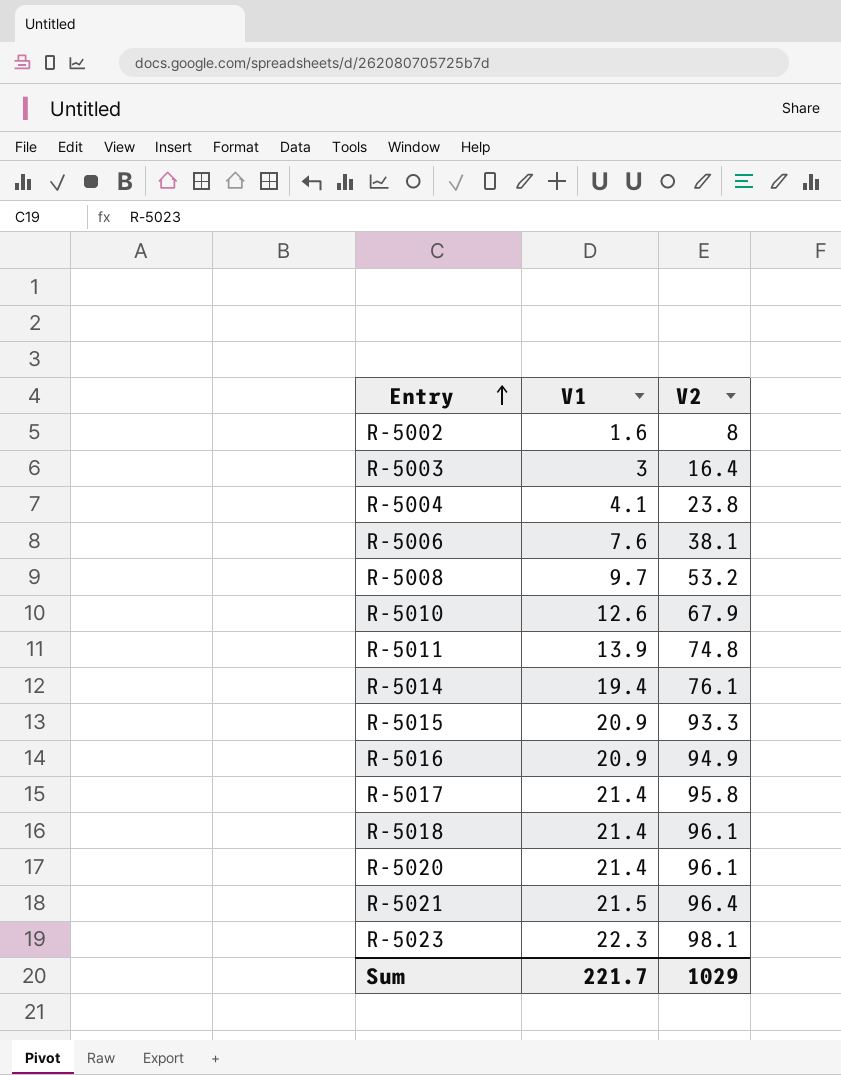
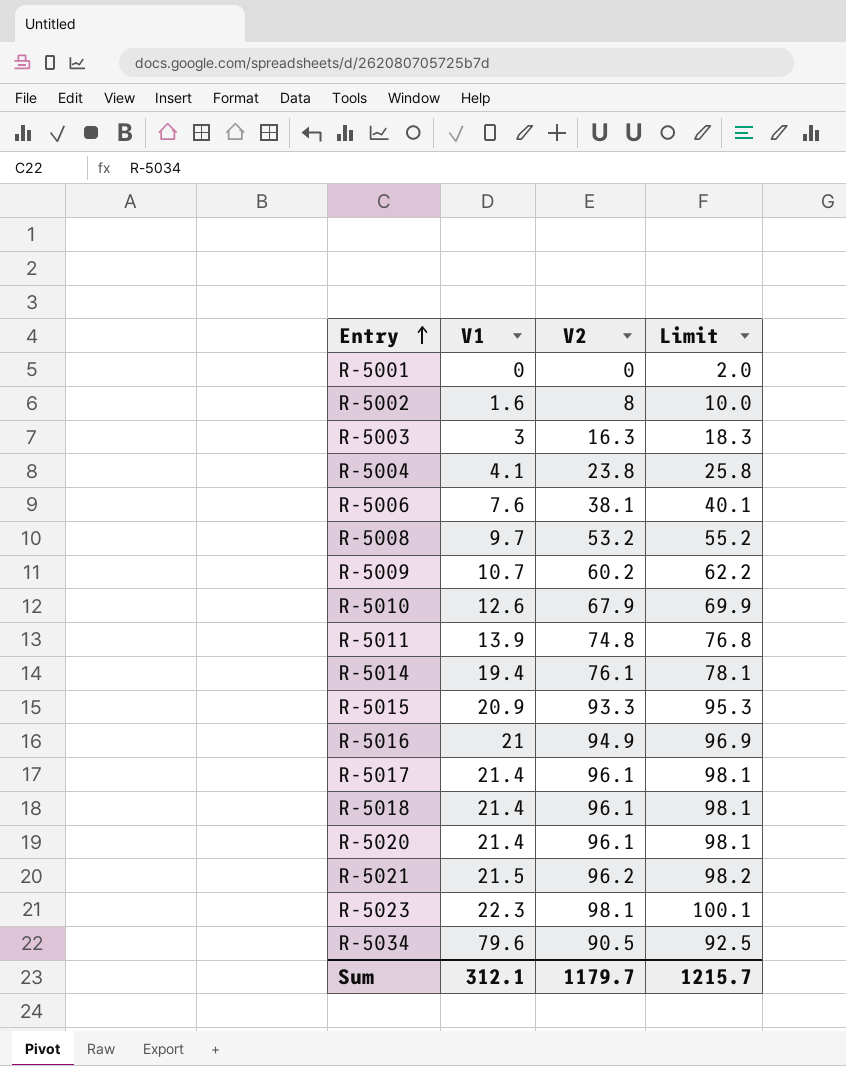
column Limit | formula: none -> [V2] + 2
row R-5001: none -> 0 | 0 | 2.0
R-5003 | V2: 16.4 -> 16.3
row R-5009: none -> 10.7 | 60.2 | 62.2
R-5016 | V1: 20.9 -> 21
R-5017 | V2: 95.8 -> 96.1
R-5021 | V2: 96.4 -> 96.2
row R-5034: none -> 79.6 | 90.5 | 92.5
Sum | V1: 221.7 -> 312.1
Sum | V2: 1029 -> 1179.7

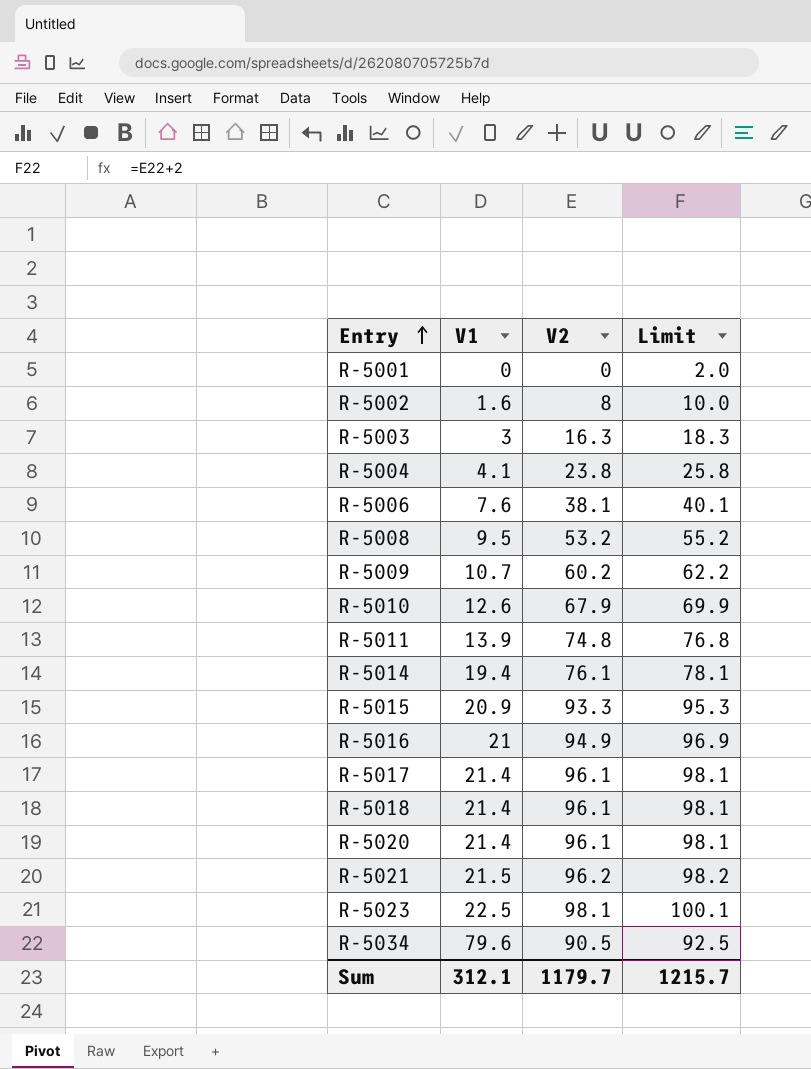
R-5008 | V1: 9.7 -> 9.5
R-5023 | V1: 22.3 -> 22.5

